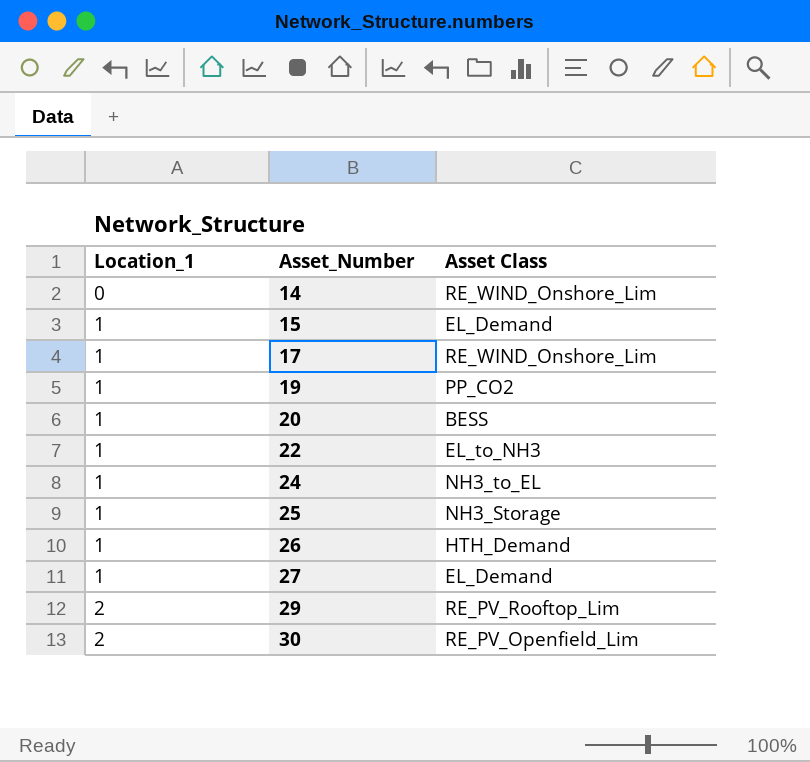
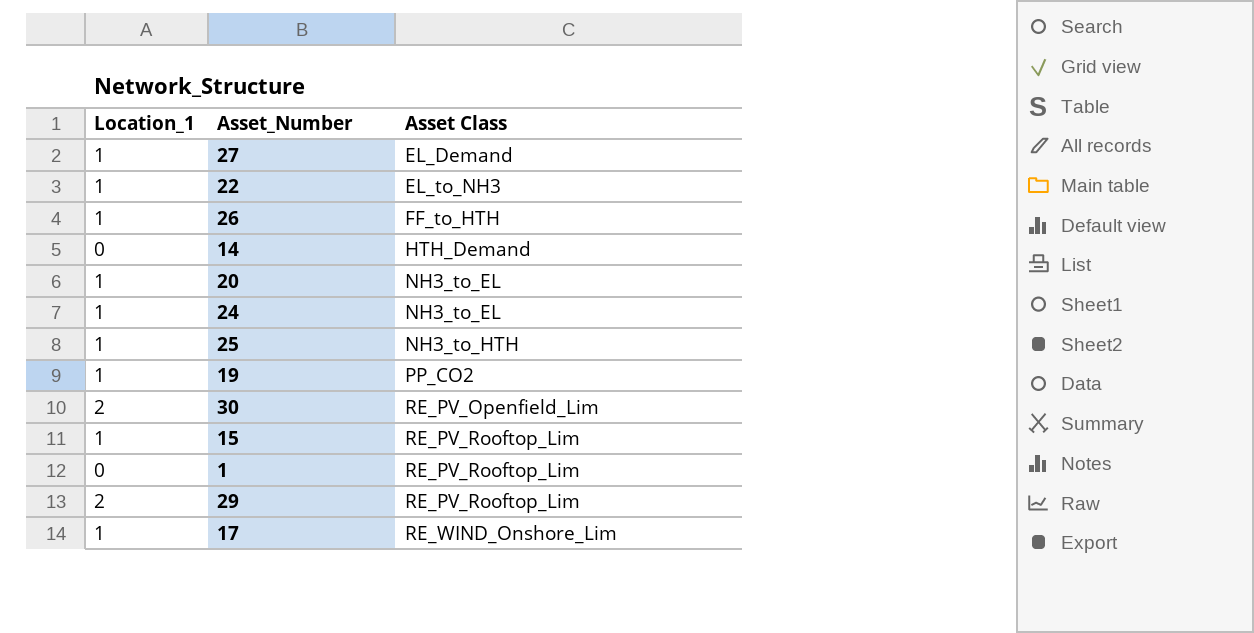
row order: Location_1 ascending -> Asset Class ascending
26 | Asset Class: HTH_Demand -> FF_to_HTH
14 | Asset Class: RE_WIND_Onshore_Lim -> HTH_Demand
20 | Asset Class: BESS -> NH3_to_EL
25 | Asset Class: NH3_Storage -> NH3_to_HTH
15 | Asset Class: EL_Demand -> RE_PV_Rooftop_Lim
row 1: none -> 0 | RE_PV_Rooftop_Lim

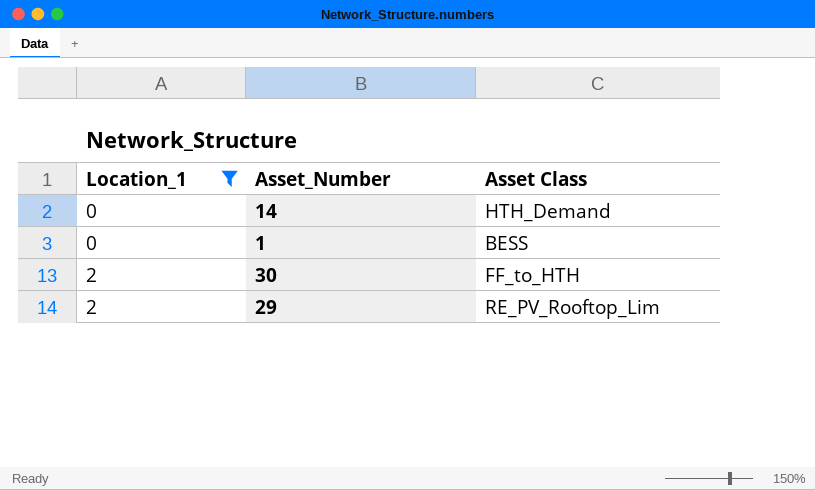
filter: none -> Location_1 != 1
row order: Asset Class ascending -> Location_1 ascending
1 | Asset Class: RE_PV_Rooftop_Lim -> BESS
30 | Asset Class: RE_PV_Openfield_Lim -> FF_to_HTH

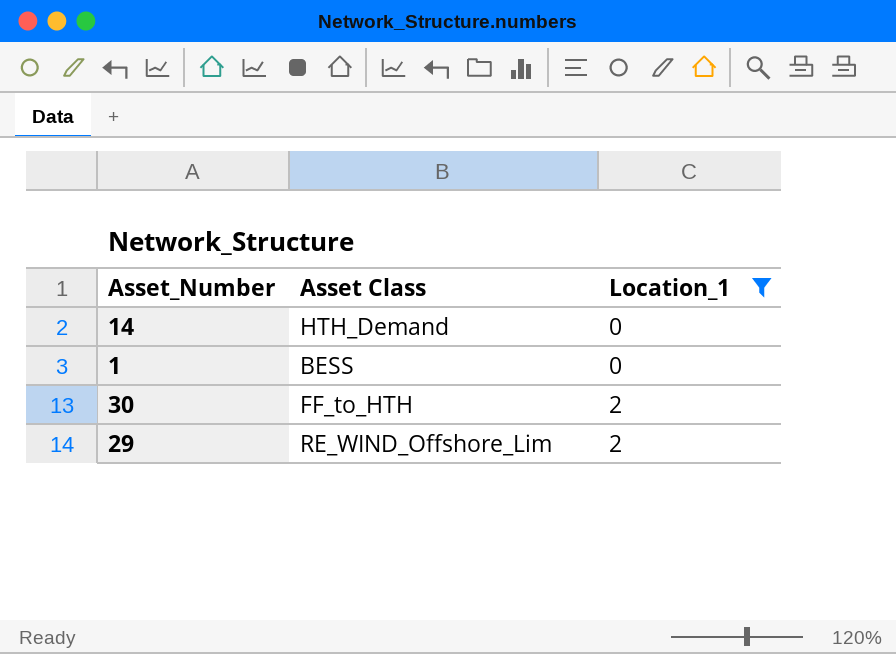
column Location_1 | position: 1 -> 3
29 | Asset Class: RE_PV_Rooftop_Lim -> RE_WIND_Offshore_Lim

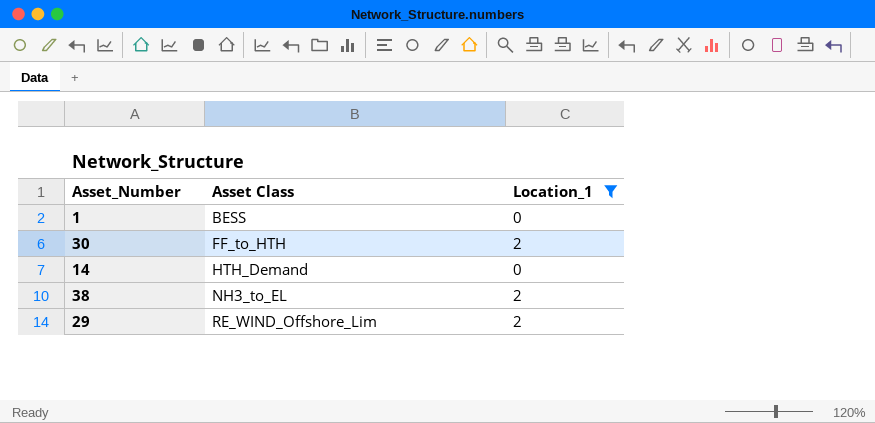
row order: Location_1 ascending -> Asset Class ascending
row 38: none -> NH3_to_EL | 2

